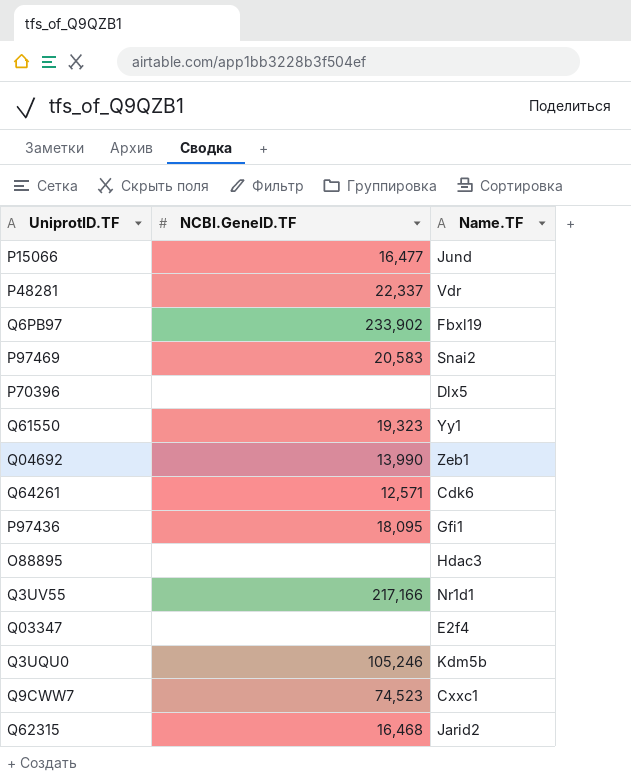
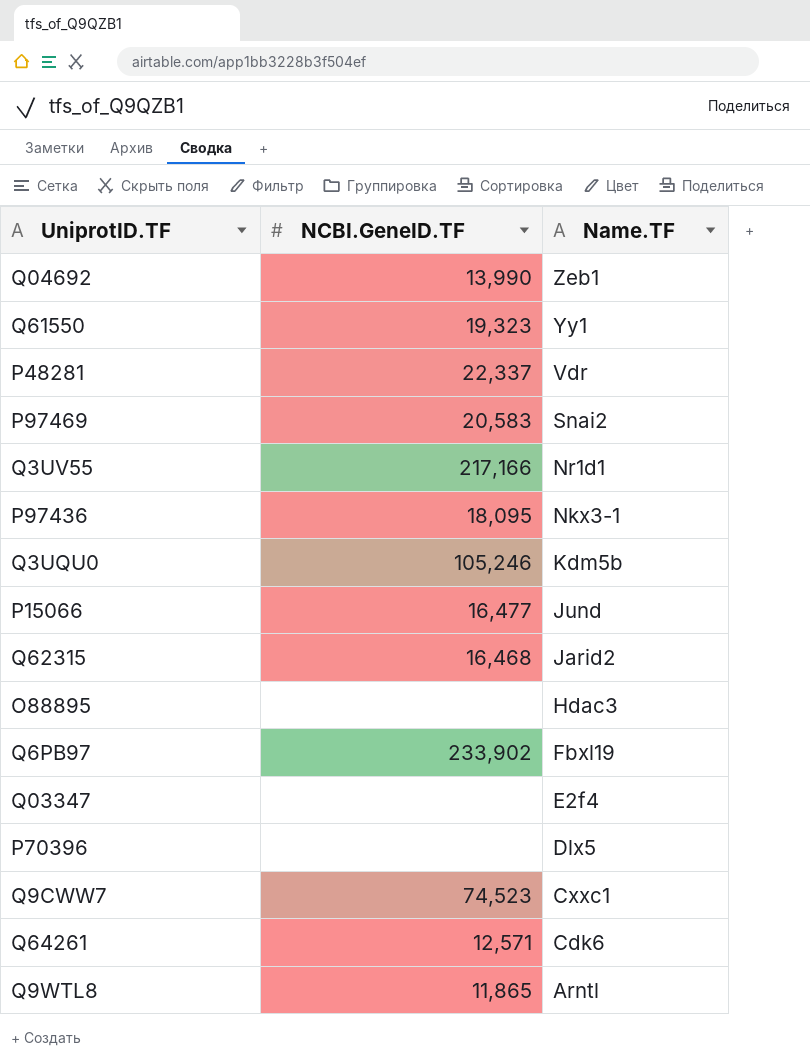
row order: none -> Name.TF descending
P97436 | Name.TF: Gfi1 -> Nkx3-1
row Q9WTL8: none -> 11,865 | Arntl

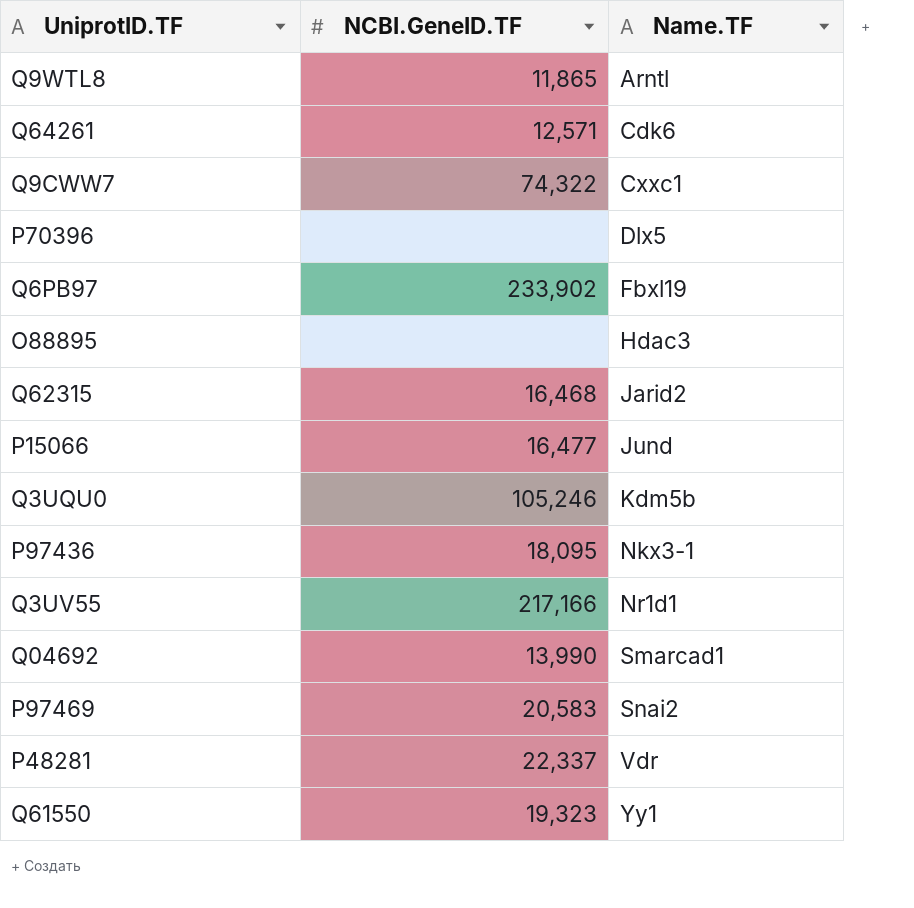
row order: Name.TF descending -> Name.TF ascending
row Q03347: none | E2f4 -> none
Q9CWW7 | NCBI.GeneID.TF: 74,523 -> 74,322
Q04692 | Name.TF: Zeb1 -> Smarcad1

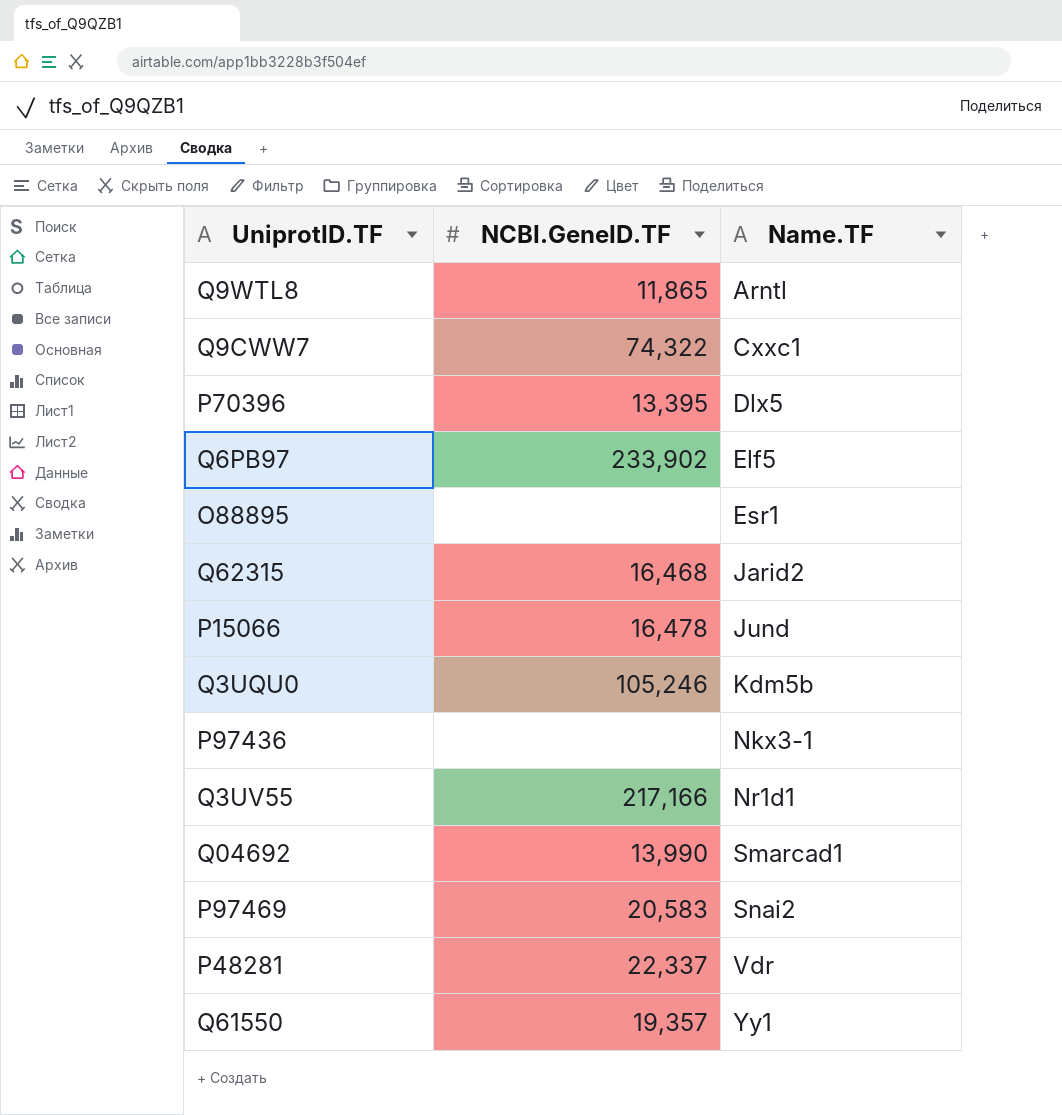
row Q64261: 12,571 | Cdk6 -> none
P70396 | NCBI.GeneID.TF: none -> 13,395
Q6PB97 | Name.TF: Fbxl19 -> Elf5
O88895 | Name.TF: Hdac3 -> Esr1
P15066 | NCBI.GeneID.TF: 16,477 -> 16,478
P97436 | NCBI.GeneID.TF: 18,095 -> none
Q61550 | NCBI.GeneID.TF: 19,323 -> 19,357

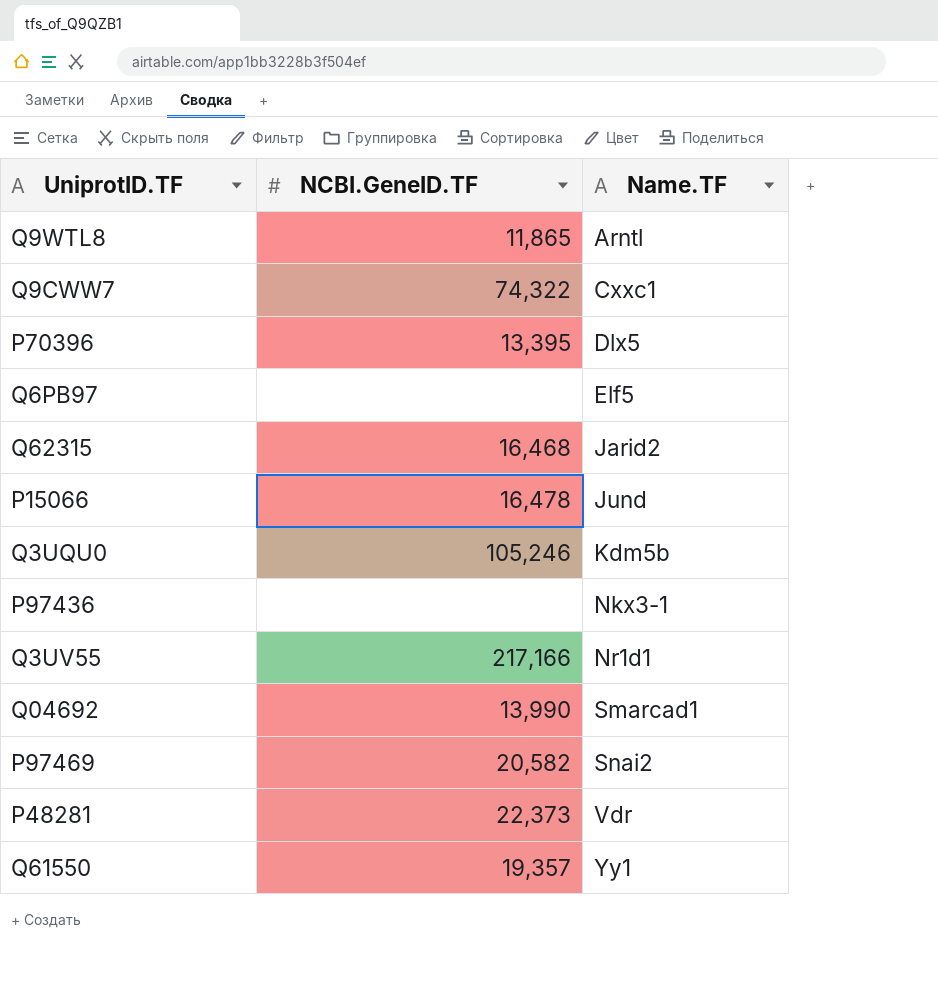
row O88895: none | Esr1 -> none
Q6PB97 | NCBI.GeneID.TF: 233,902 -> none
P97469 | NCBI.GeneID.TF: 20,583 -> 20,582
P48281 | NCBI.GeneID.TF: 22,337 -> 22,373

